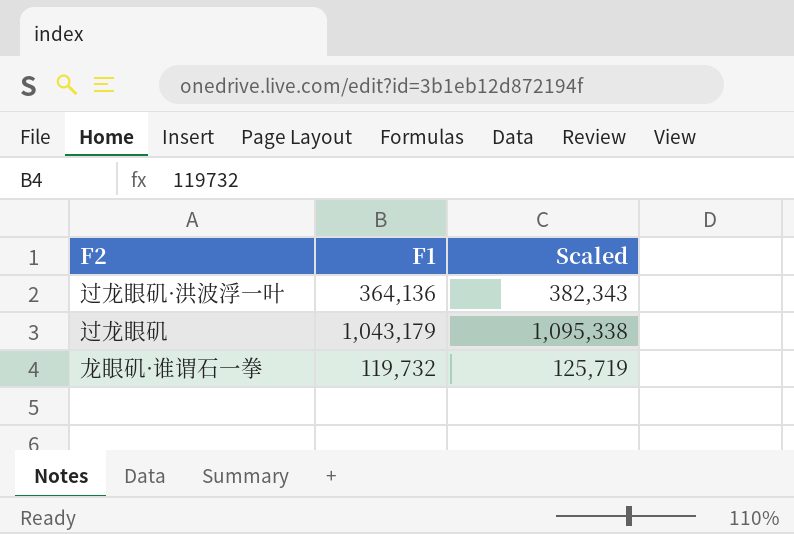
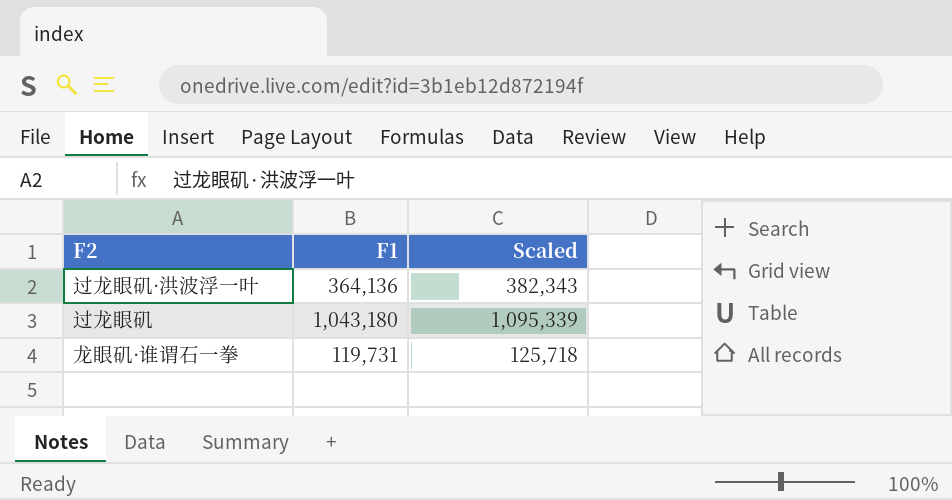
过龙眼矶 | F1: 1,043,179 -> 1,043,180
过龙眼矶 | Scaled: 1,095,338 -> 1,095,339
龙眼矶·谁谓石一拳 | F1: 119,732 -> 119,731
龙眼矶·谁谓石一拳 | Scaled: 125,719 -> 125,718

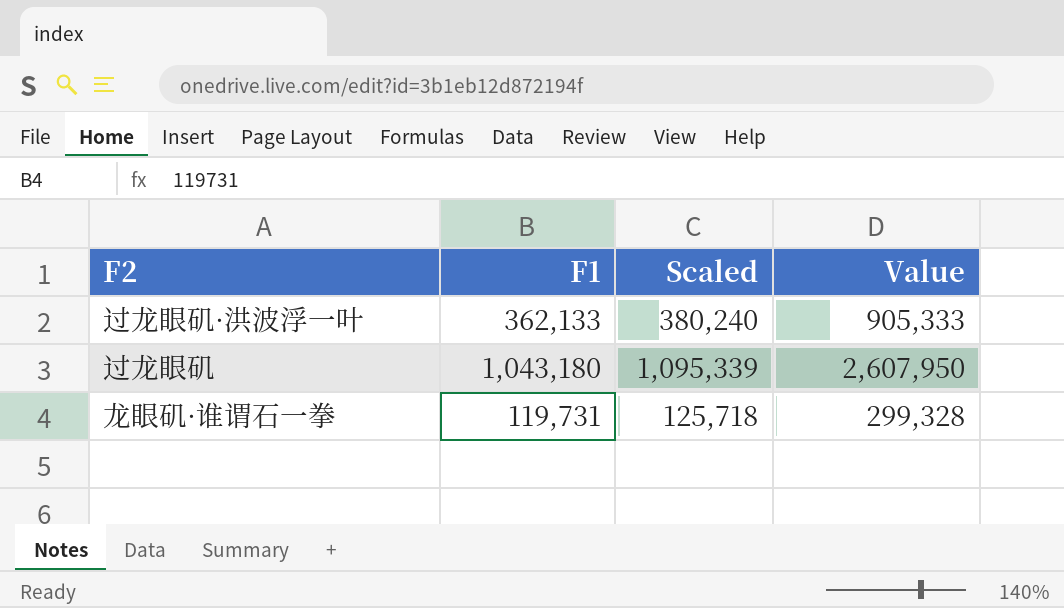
column Value | formula: none -> [F1] * 2.5
过龙眼矶·洪波浮一叶 | F1: 364,136 -> 362,133
过龙眼矶·洪波浮一叶 | Scaled: 382,343 -> 380,240

